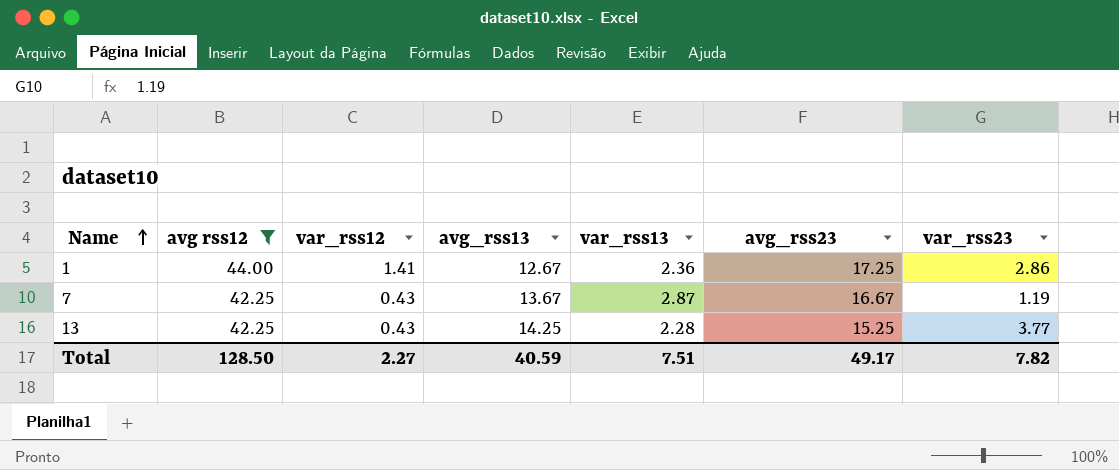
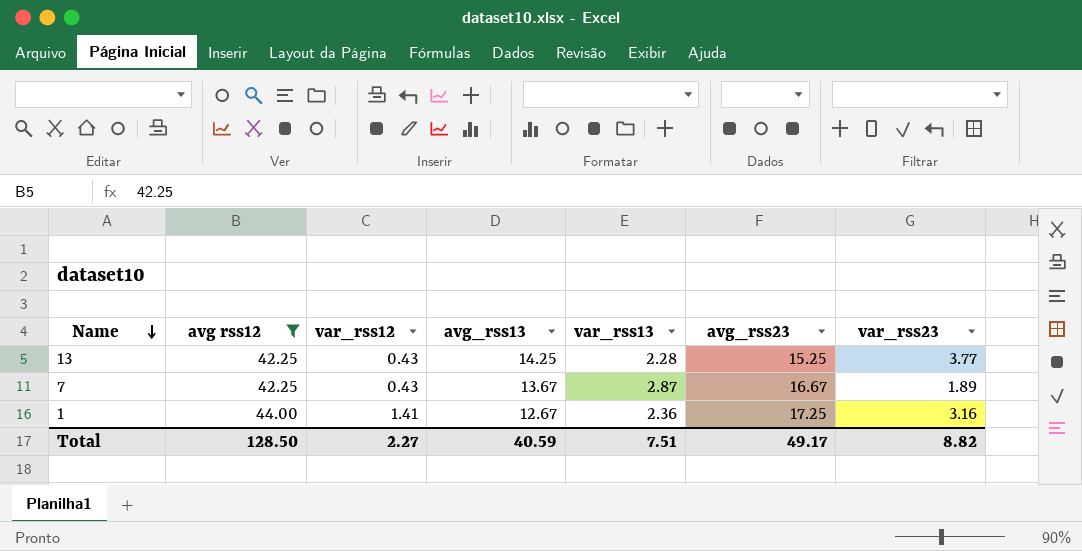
row order: Name ascending -> Name descending
7 | var_rss23: 1.19 -> 1.89
1 | var_rss23: 2.86 -> 3.16
Total | var_rss23: 7.82 -> 8.82

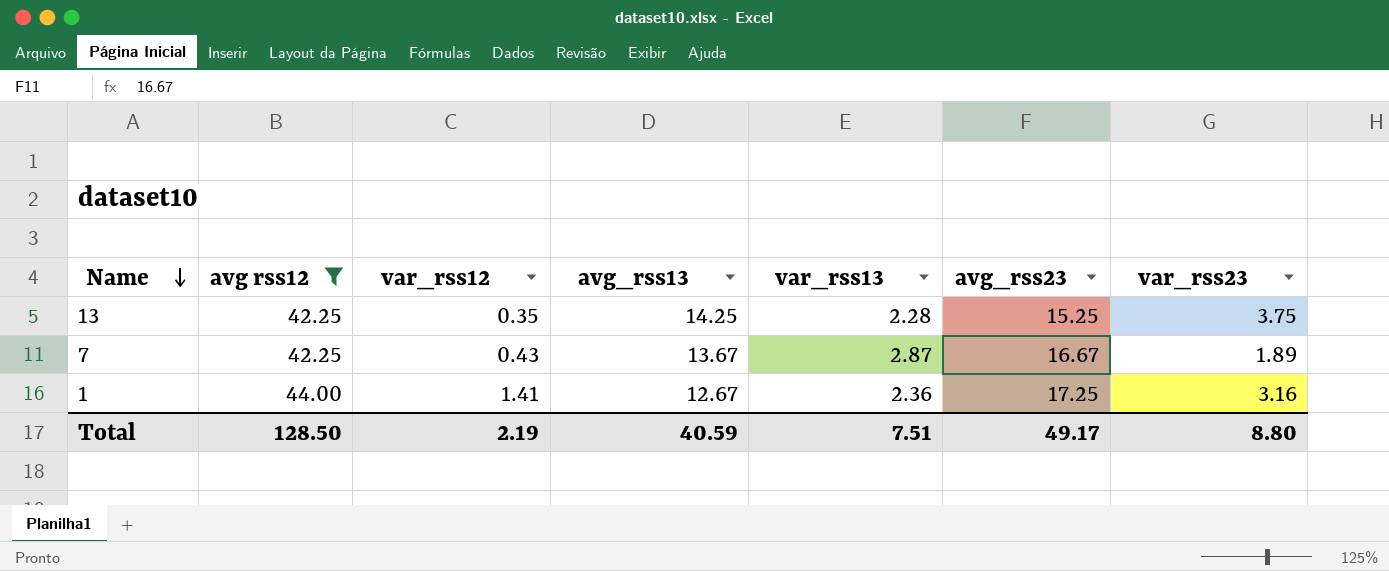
13 | var_rss12: 0.43 -> 0.35
13 | var_rss23: 3.77 -> 3.75
Total | var_rss12: 2.27 -> 2.19
Total | var_rss23: 8.82 -> 8.80

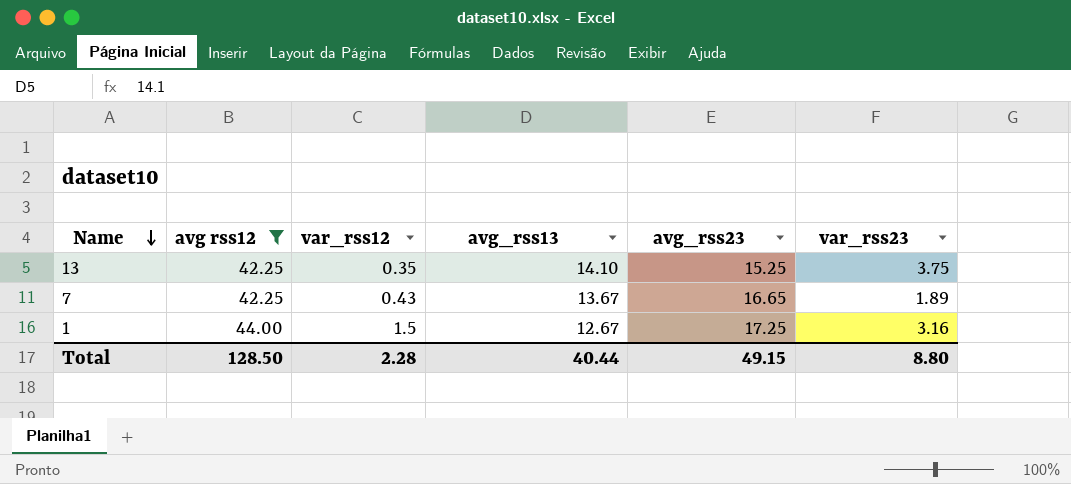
column var_rss13 | position: 5 -> none
13 | avg_rss13: 14.25 -> 14.10
7 | avg_rss23: 16.67 -> 16.65
1 | var_rss12: 1.41 -> 1.5
Total | var_rss12: 2.19 -> 2.28
Total | avg_rss13: 40.59 -> 40.44
Total | avg_rss23: 49.17 -> 49.15

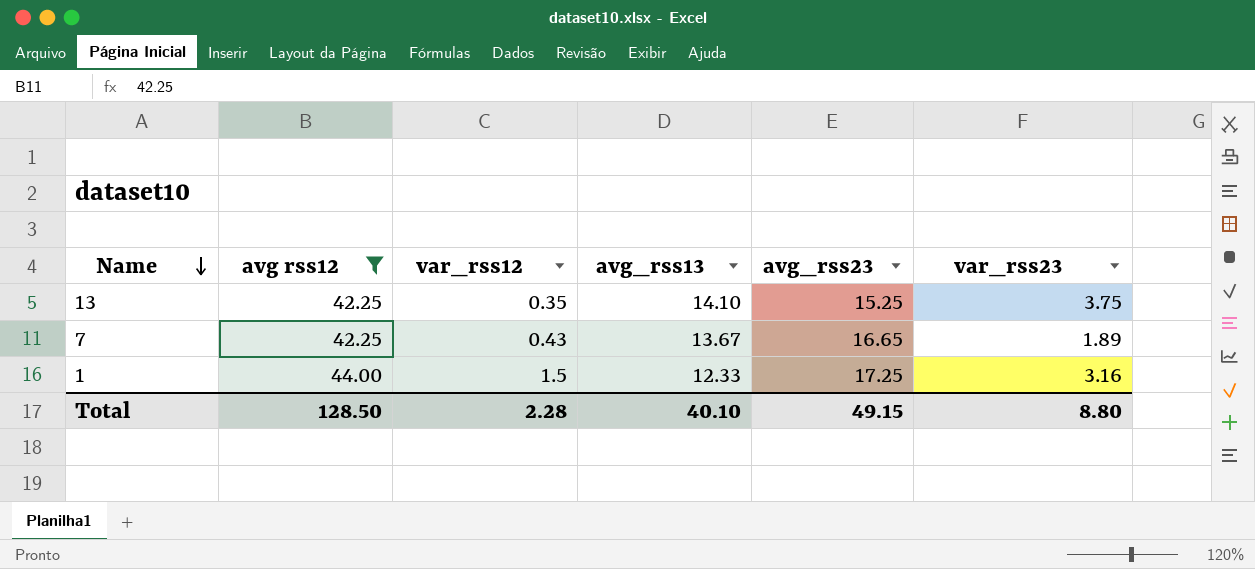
1 | avg_rss13: 12.67 -> 12.33
Total | avg_rss13: 40.44 -> 40.10

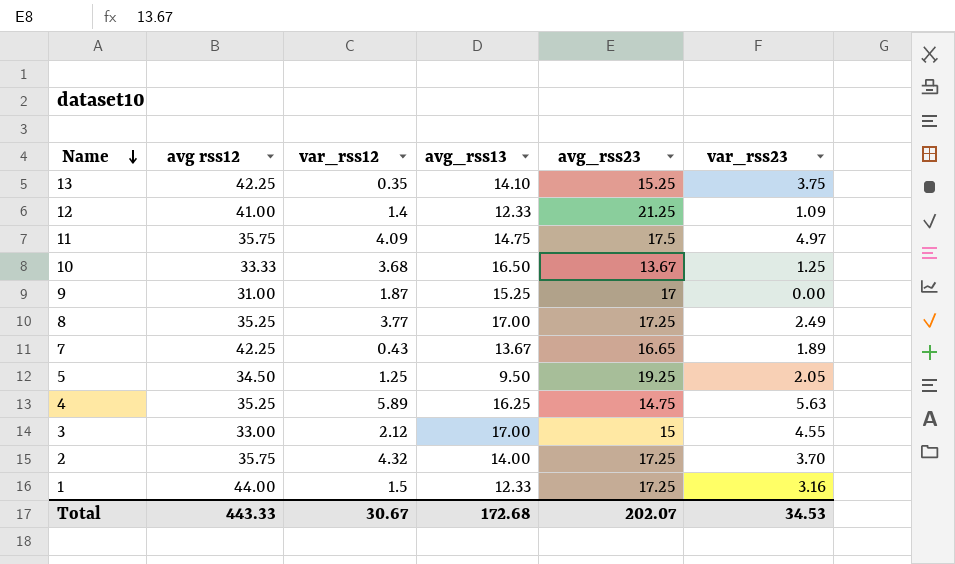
filter: avg rss12 >= 42.25 -> none
Total | avg rss12: 128.50 -> 443.33
Total | var_rss12: 2.28 -> 30.67
Total | avg_rss13: 40.10 -> 172.68
Total | avg_rss23: 49.15 -> 202.07
Total | var_rss23: 8.80 -> 34.53

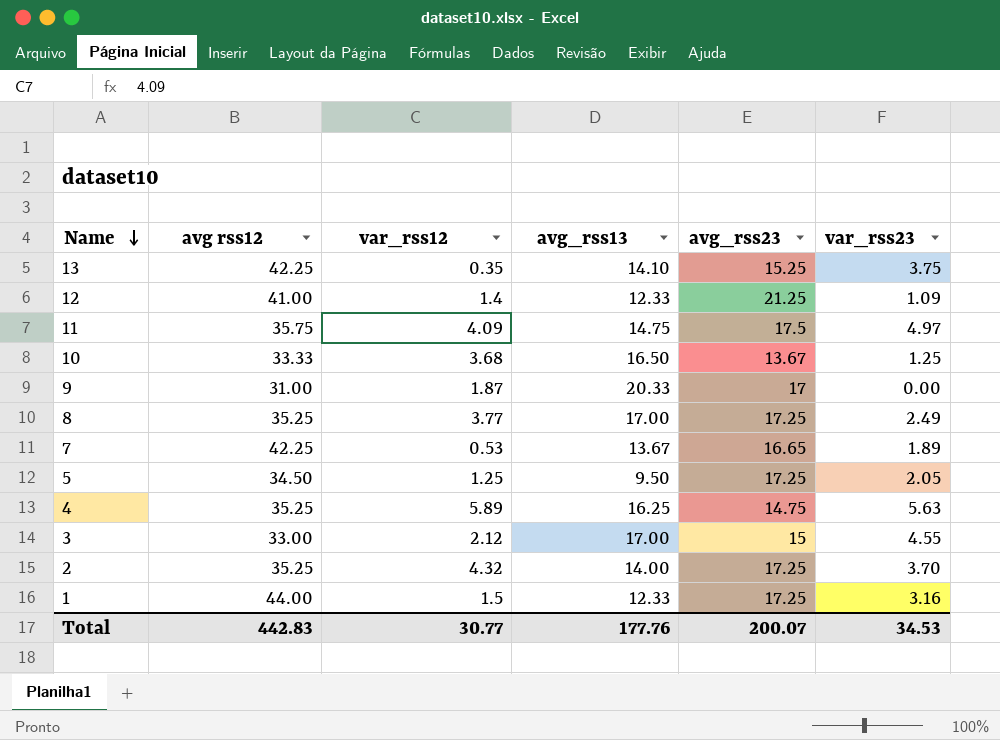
9 | avg_rss13: 15.25 -> 20.33
7 | var_rss12: 0.43 -> 0.53
5 | avg_rss23: 19.25 -> 17.25
2 | avg rss12: 35.75 -> 35.25
Total | avg rss12: 443.33 -> 442.83
Total | var_rss12: 30.67 -> 30.77
Total | avg_rss13: 172.68 -> 177.76
Total | avg_rss23: 202.07 -> 200.07

